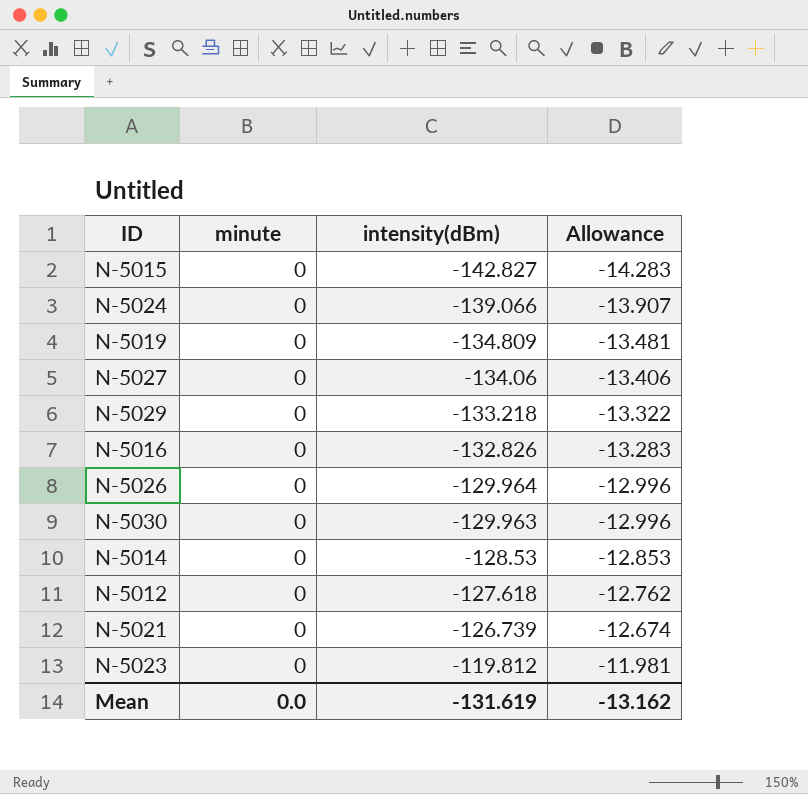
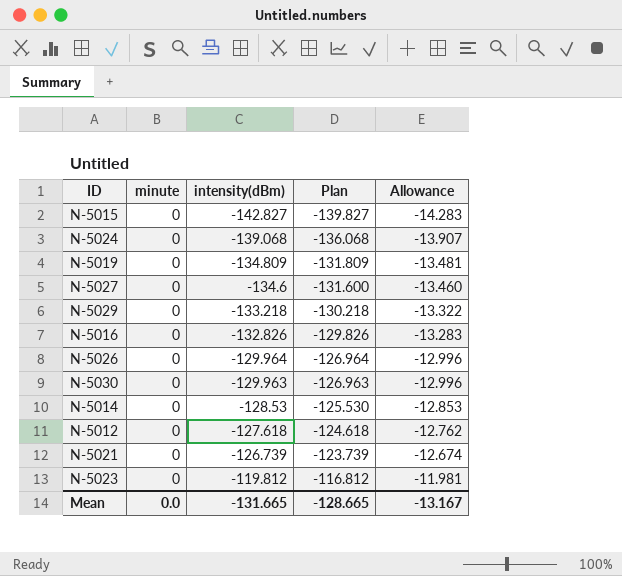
column Plan | formula: none -> [intensity(dBm)] + 3
N-5024 | intensity(dBm): -139.066 -> -139.068
N-5027 | intensity(dBm): -134.06 -> -134.6
N-5027 | Allowance: -13.406 -> -13.460
Mean | intensity(dBm): -131.619 -> -131.665
Mean | Allowance: -13.162 -> -13.167

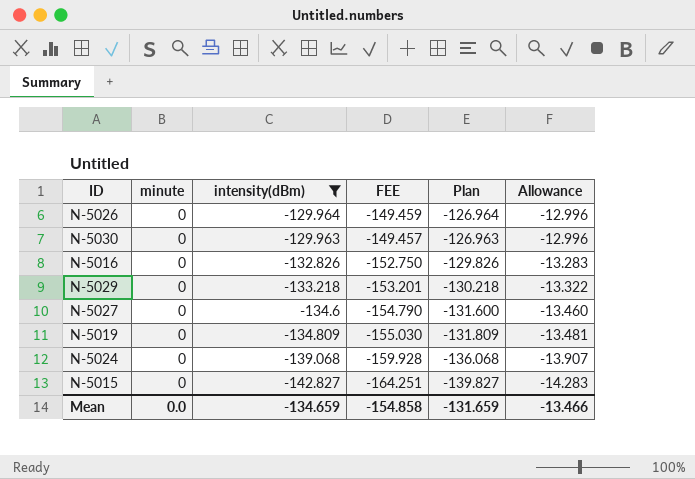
filter: none -> intensity(dBm) <= -129.963
row order: intensity(dBm) ascending -> Allowance descending
column FEE | formula: none -> [intensity(dBm)] * 1.15
Mean | intensity(dBm): -131.665 -> -134.659
Mean | Plan: -128.665 -> -131.659
Mean | Allowance: -13.167 -> -13.466

